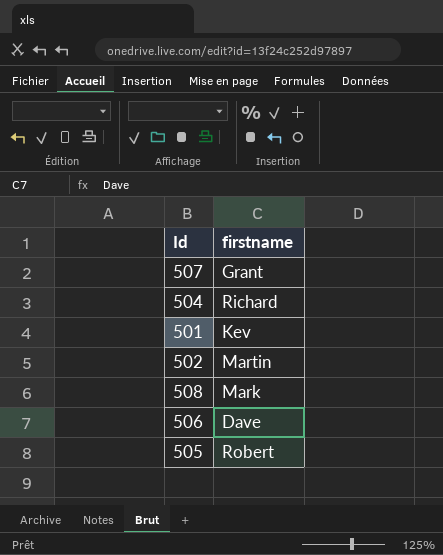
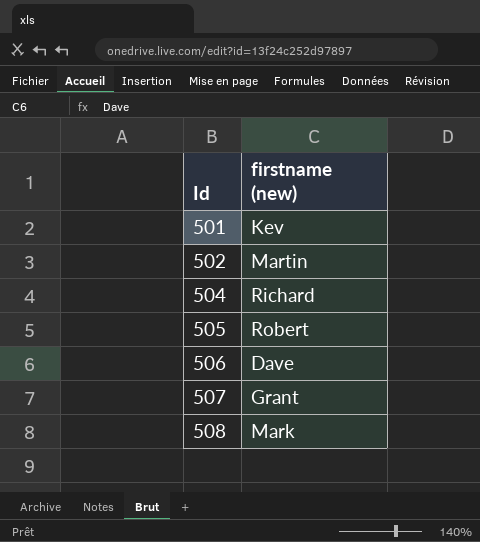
row order: none -> Id ascending
column name: firstname -> firstname (new)

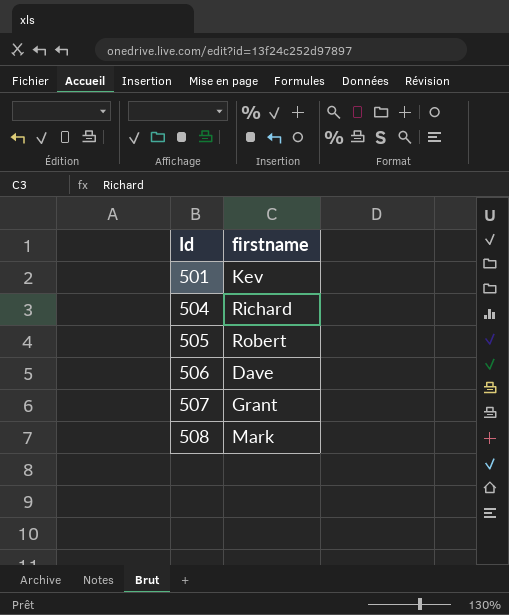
column name: firstname (new) -> firstname
row 502: Martin -> none

